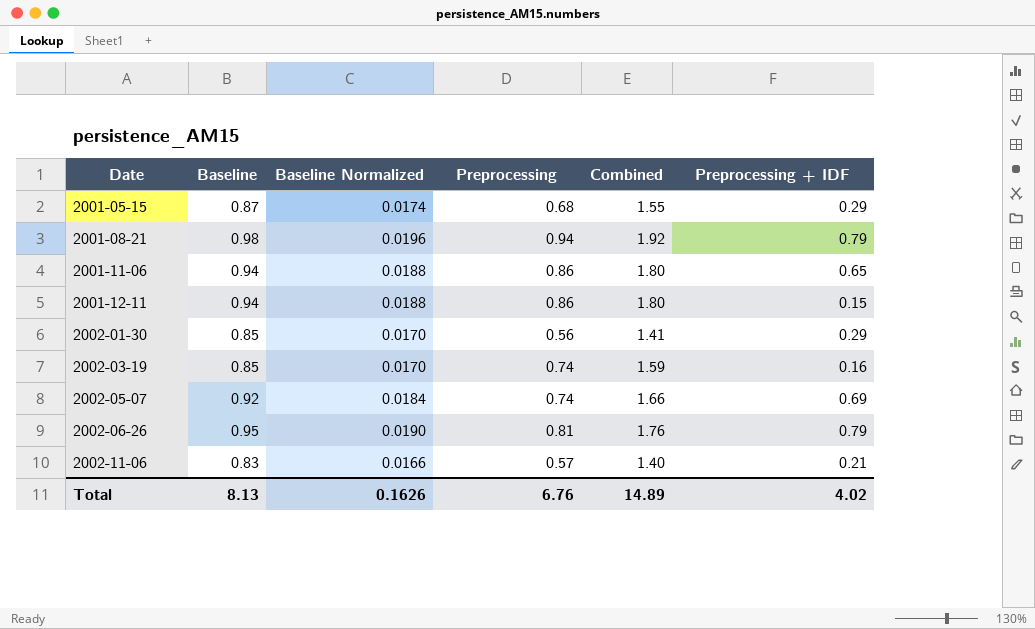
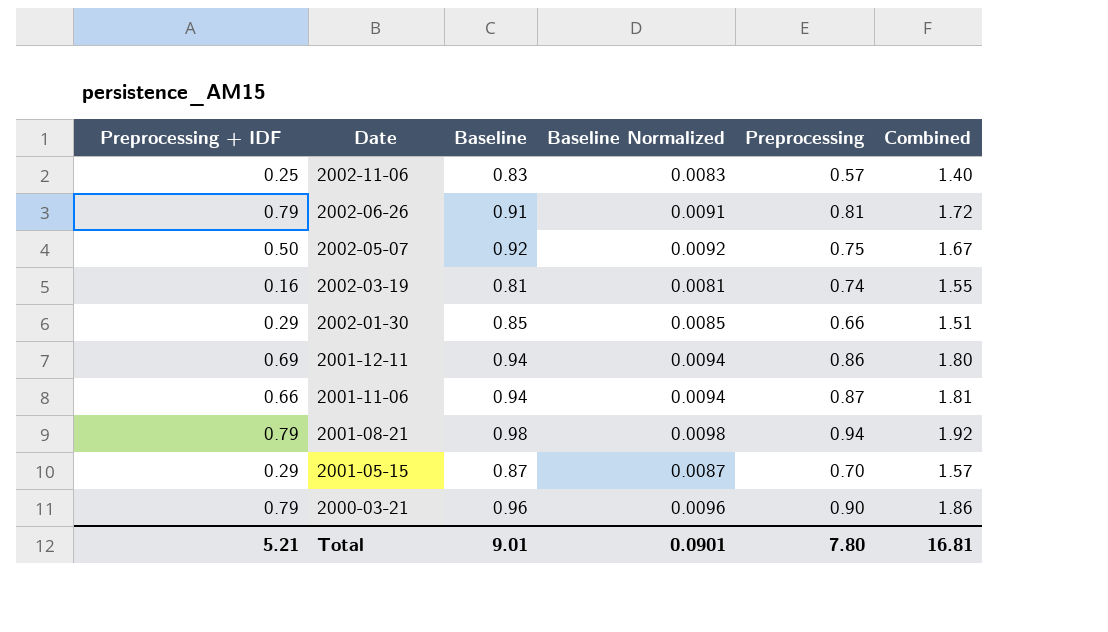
row order: Date ascending -> Date descending
column Preprocessing + IDF | position: 6 -> 1
column Baseline Normalized | formula: [Baseline] * 0.02 -> [Baseline] * 0.01
2002-11-06 | Preprocessing + IDF: 0.21 -> 0.25
2002-06-26 | Baseline: 0.95 -> 0.91
2002-06-26 | Combined: 1.76 -> 1.72
2002-05-07 | Preprocessing + IDF: 0.69 -> 0.50
2002-05-07 | Preprocessing: 0.74 -> 0.75
2002-05-07 | Combined: 1.66 -> 1.67
2002-03-19 | Baseline: 0.85 -> 0.81
2002-03-19 | Combined: 1.59 -> 1.55
2002-01-30 | Preprocessing: 0.56 -> 0.66
2002-01-30 | Combined: 1.41 -> 1.51
2001-12-11 | Preprocessing + IDF: 0.15 -> 0.69
2001-11-06 | Preprocessing + IDF: 0.65 -> 0.66
2001-11-06 | Preprocessing: 0.86 -> 0.87
2001-11-06 | Combined: 1.80 -> 1.81
2001-05-15 | Preprocessing: 0.68 -> 0.70
2001-05-15 | Combined: 1.55 -> 1.57
row 2000-03-21: none -> 0.79 | 0.96 | 0.0096 | 0.90 | 1.86
Total | Preprocessing + IDF: 4.02 -> 5.21
Total | Baseline: 8.13 -> 9.01
Total | Baseline Normalized: 0.1626 -> 0.0901
Total | Preprocessing: 6.76 -> 7.80
Total | Combined: 14.89 -> 16.81

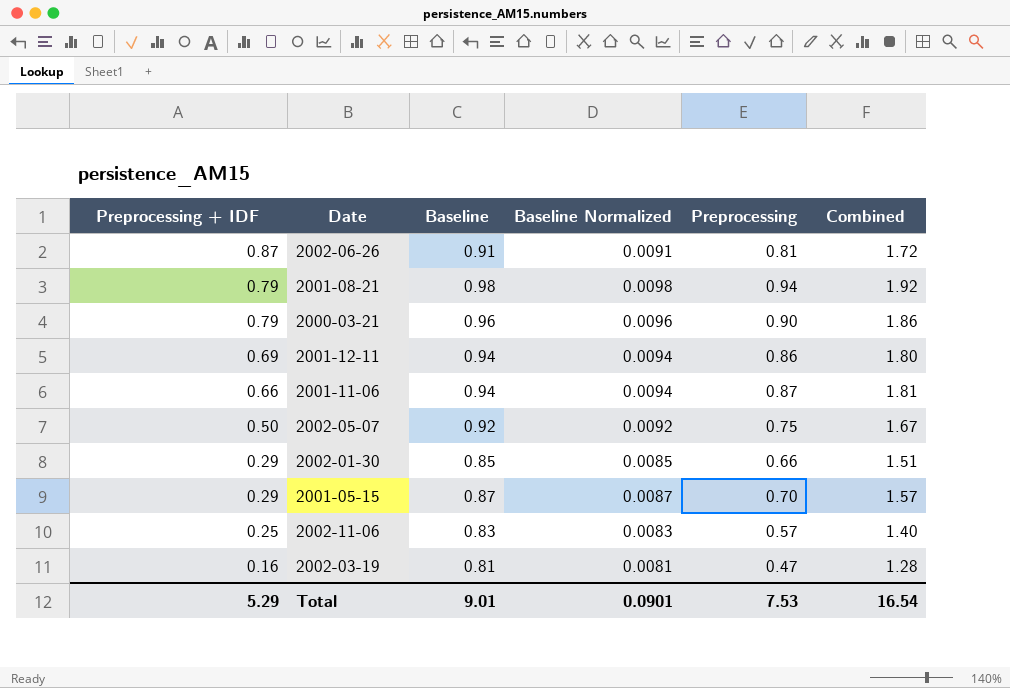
row order: Date descending -> Preprocessing + IDF descending
2002-06-26 | Preprocessing + IDF: 0.79 -> 0.87
2002-03-19 | Preprocessing: 0.74 -> 0.47
2002-03-19 | Combined: 1.55 -> 1.28
Total | Preprocessing + IDF: 5.21 -> 5.29
Total | Preprocessing: 7.80 -> 7.53
Total | Combined: 16.81 -> 16.54

